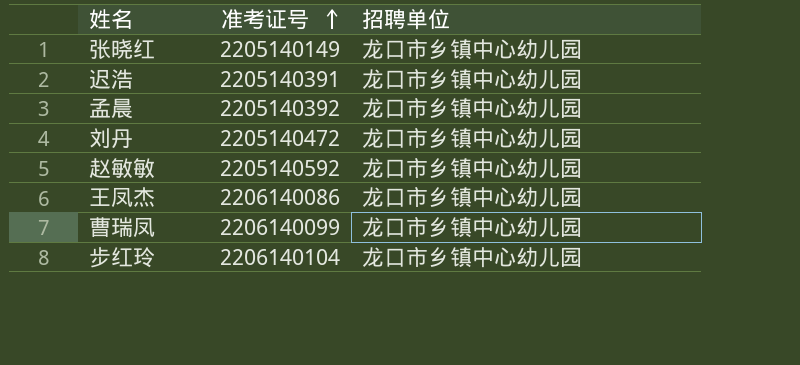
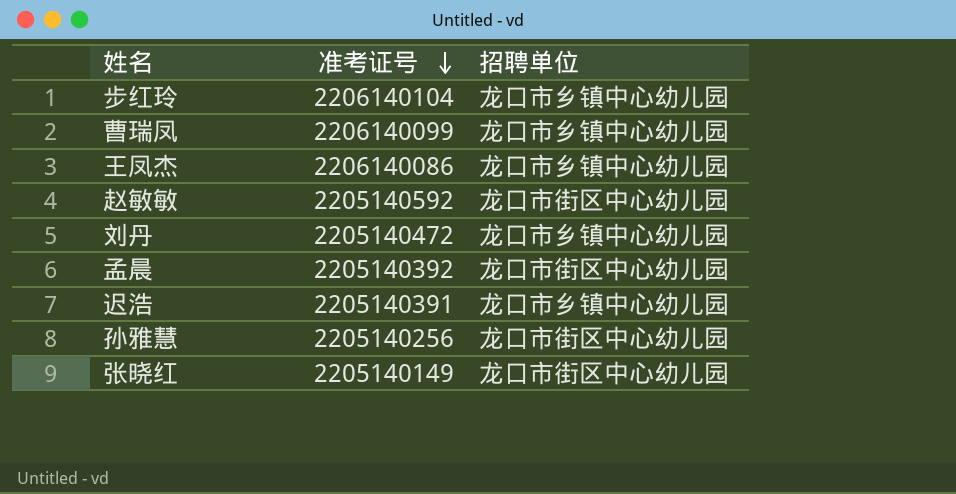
row order: 准考证号 ascending -> 准考证号 descending
赵敏敏 | 招聘单位: 龙口市乡镇中心幼儿园 -> 龙口市街区中心幼儿园
孟晨 | 招聘单位: 龙口市乡镇中心幼儿园 -> 龙口市街区中心幼儿园
row 孙雅慧: none -> 2205140256 | 龙口市街区中心幼儿园
张晓红 | 招聘单位: 龙口市乡镇中心幼儿园 -> 龙口市街区中心幼儿园

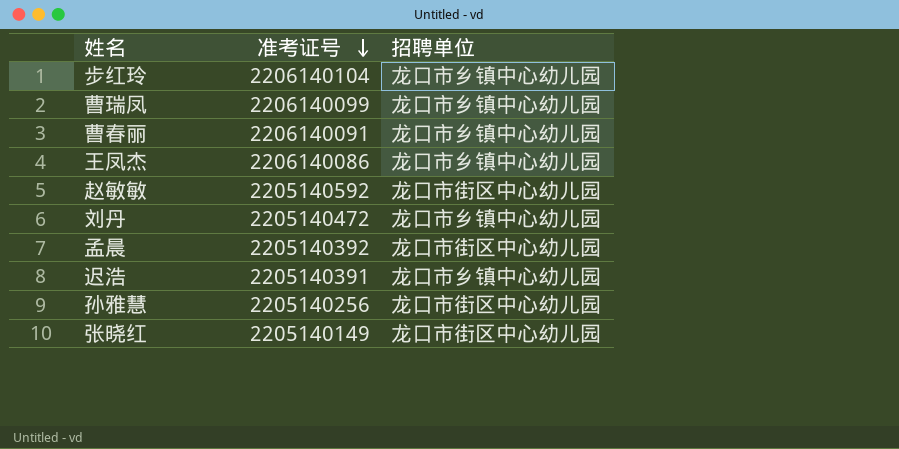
row 曹春丽: none -> 2206140091 | 龙口市乡镇中心幼儿园

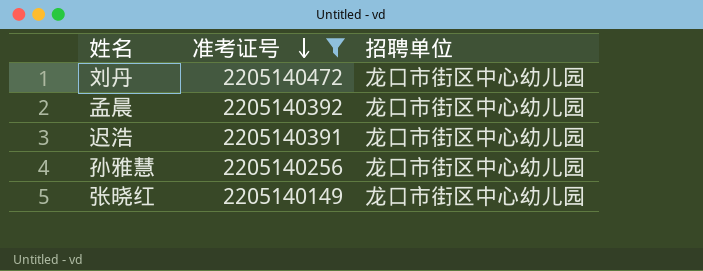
filter: none -> 准考证号 <= 2205140472
刘丹 | 招聘单位: 龙口市乡镇中心幼儿园 -> 龙口市街区中心幼儿园
迟浩 | 招聘单位: 龙口市乡镇中心幼儿园 -> 龙口市街区中心幼儿园

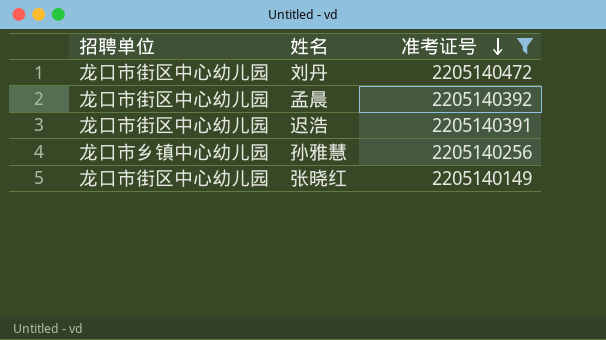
column 招聘单位 | position: 3 -> 1
孙雅慧 | 招聘单位: 龙口市街区中心幼儿园 -> 龙口市乡镇中心幼儿园

